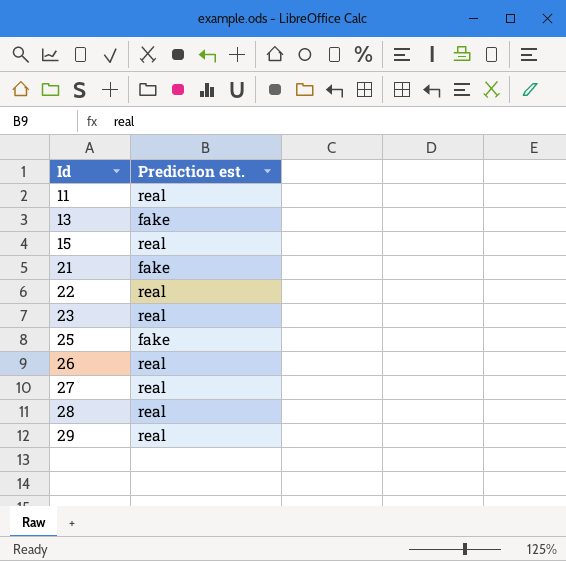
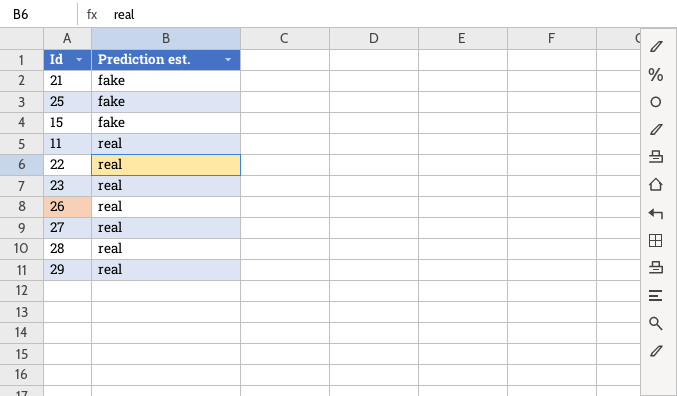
row order: Id ascending -> Prediction est. ascending
row 13: fake -> none
15 | Prediction est.: real -> fake

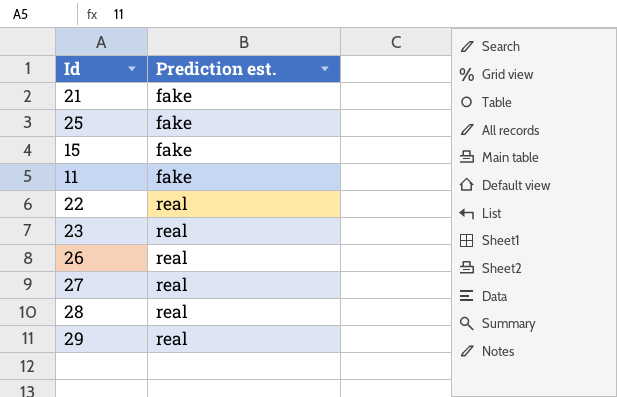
11 | Prediction est.: real -> fake

